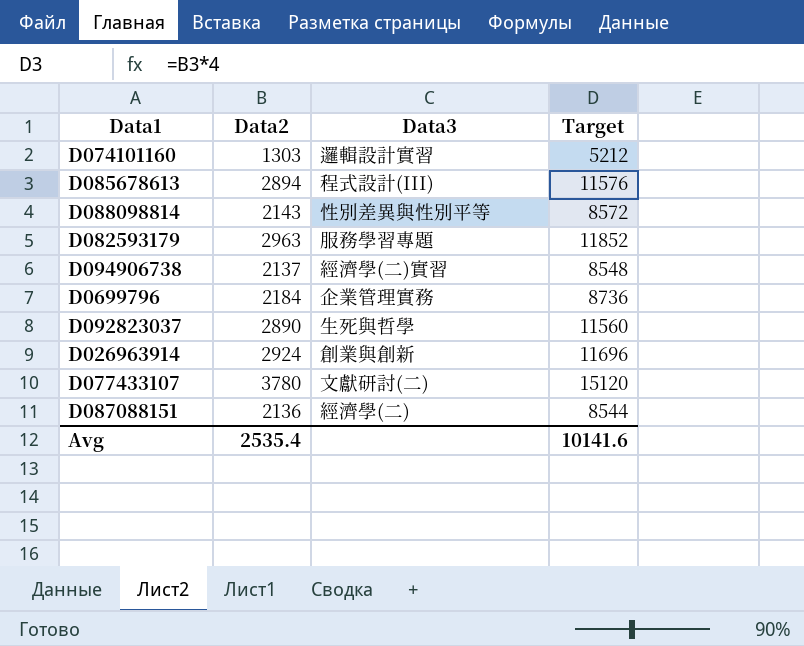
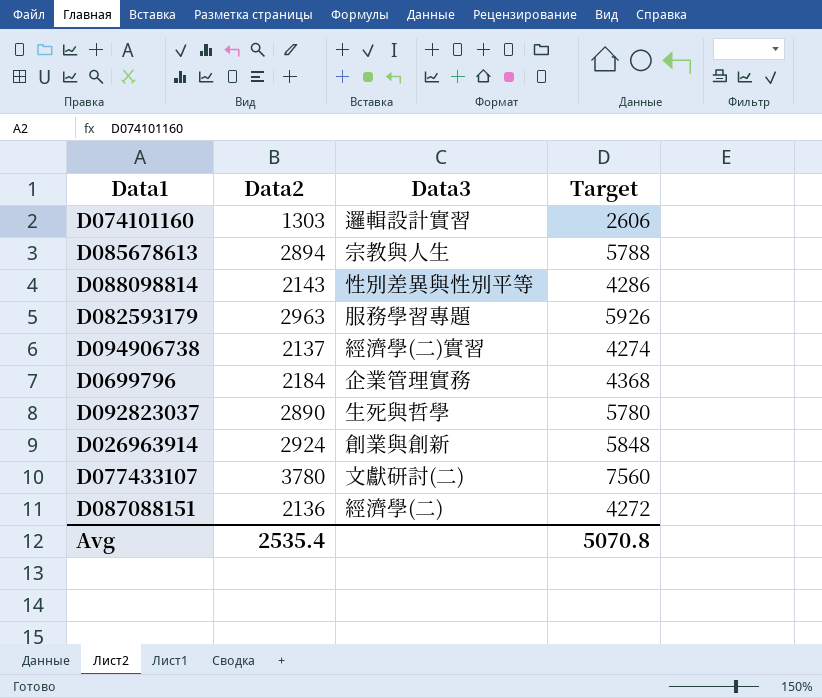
column Target | formula: [Data2] * 4 -> [Data2] * 2
D085678613 | Data3: 程式設計(III) -> 宗教與人生
Avg | Target: 10141.6 -> 5070.8

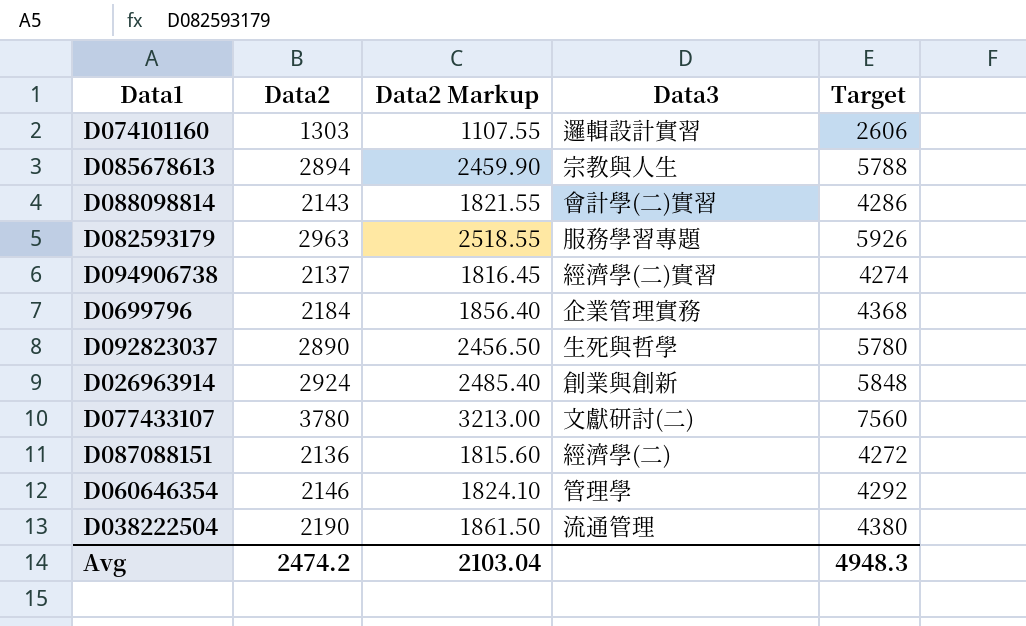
column Data2 Markup | formula: none -> [Data2] * 0.85
D088098814 | Data3: 性別差異與性別平等 -> 會計學(二)實習
row D060646354: none -> 2146 | 1824.10 | 管理學 | 4292
row D038222504: none -> 2190 | 1861.50 | 流通管理 | 4380
Avg | Data2: 2535.4 -> 2474.2
Avg | Target: 5070.8 -> 4948.3

